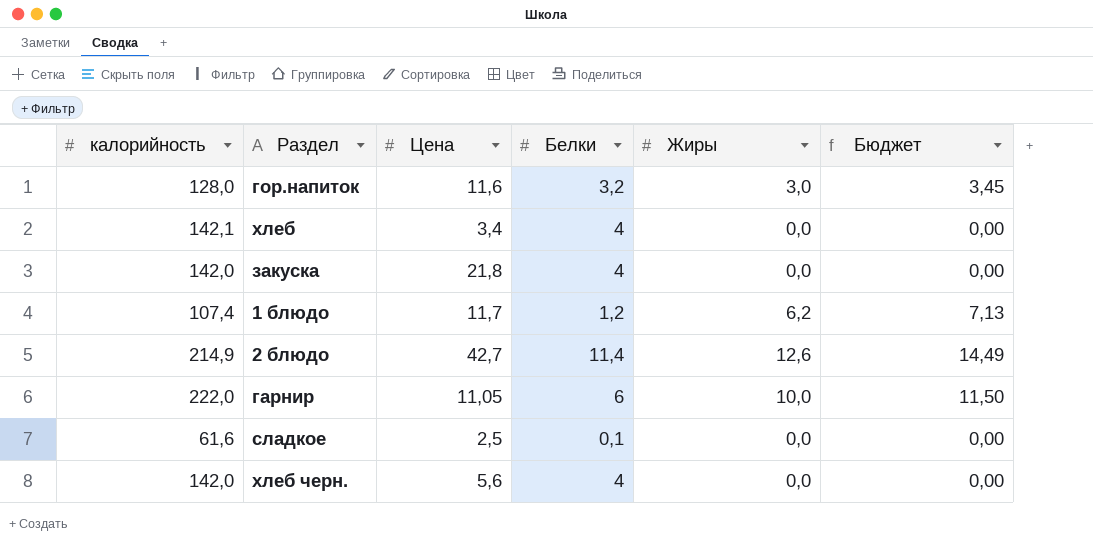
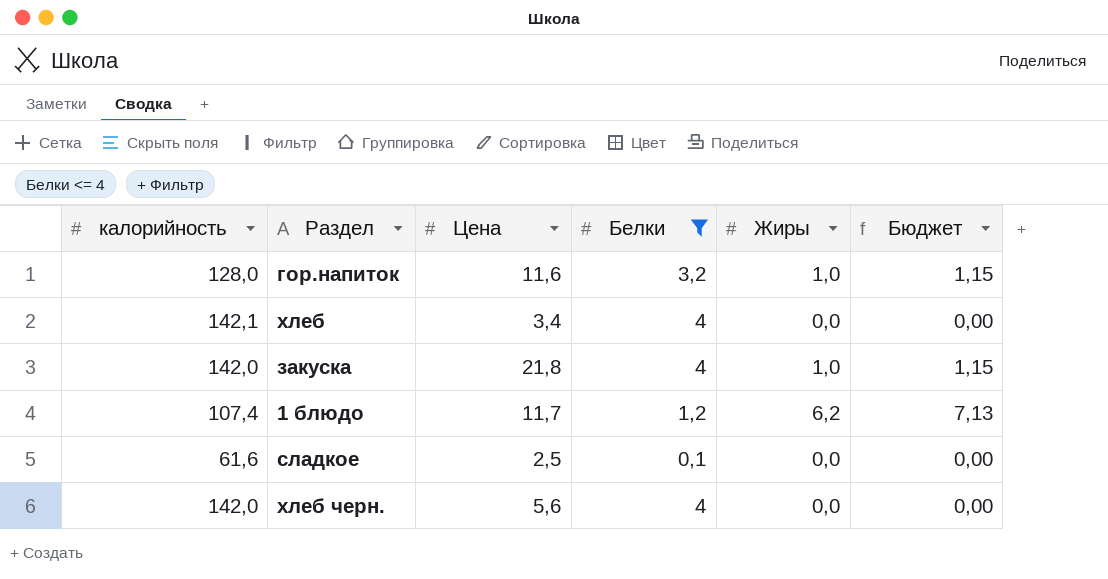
filter: none -> Белки <= 4
гор.напиток | Жиры: 3,0 -> 1,0
гор.напиток | Бюджет: 3,45 -> 1,15
закуска | Жиры: 0,0 -> 1,0
закуска | Бюджет: 0,00 -> 1,15

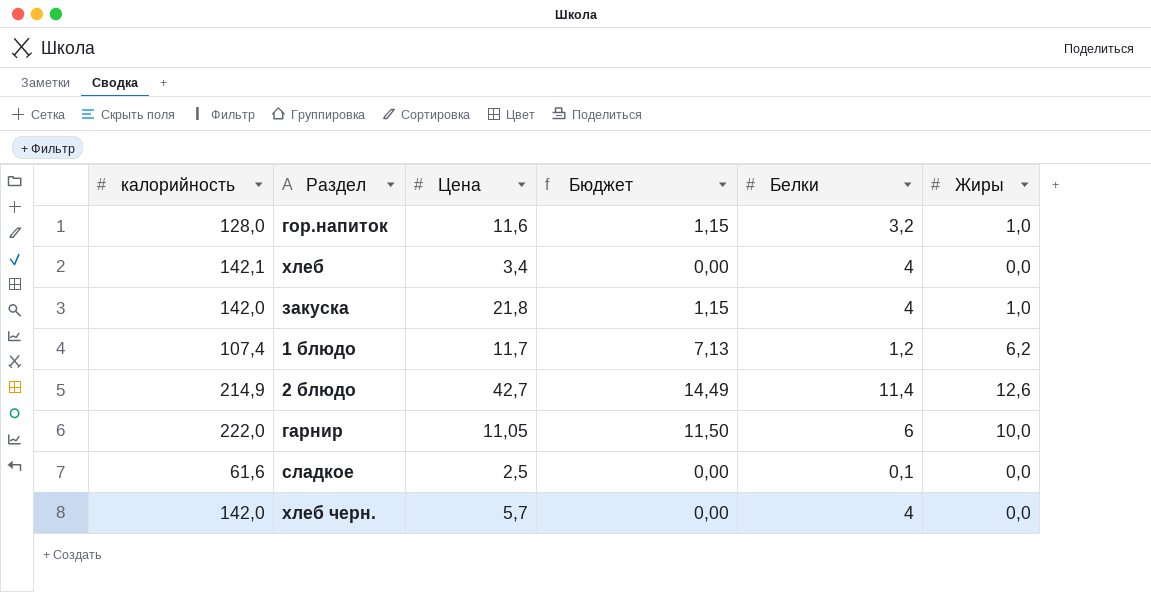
filter: Белки <= 4 -> none
column Бюджет | position: 6 -> 4
хлеб черн. | Цена: 5,6 -> 5,7

